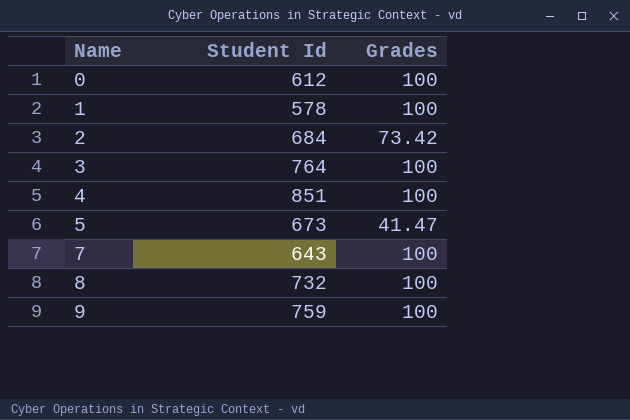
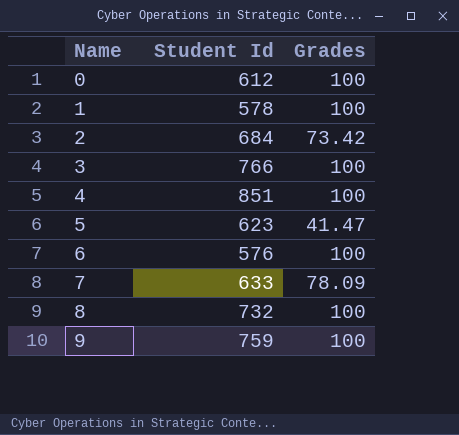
3 | Student Id: 764 -> 766
5 | Student Id: 673 -> 623
row 6: none -> 576 | 100
7 | Student Id: 643 -> 633
7 | Grades: 100 -> 78.09

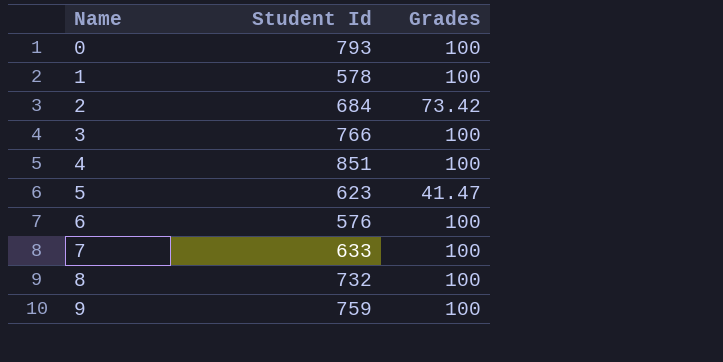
0 | Student Id: 612 -> 793
7 | Grades: 78.09 -> 100

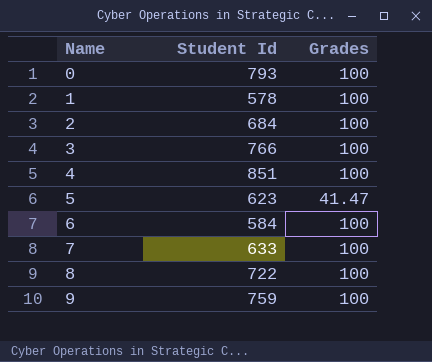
2 | Grades: 73.42 -> 100
6 | Student Id: 576 -> 584
8 | Student Id: 732 -> 722

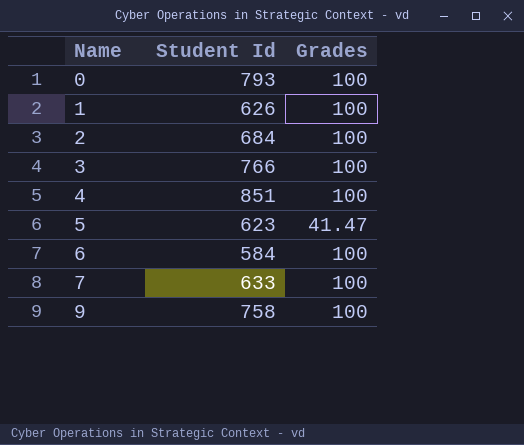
row 8: 722 | 100 -> none
1 | Student Id: 578 -> 626
9 | Student Id: 759 -> 758

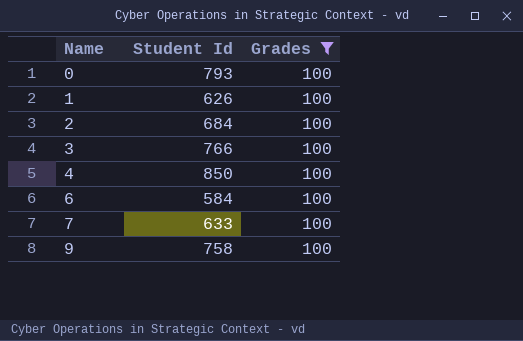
filter: none -> Grades = 100
4 | Student Id: 851 -> 850

